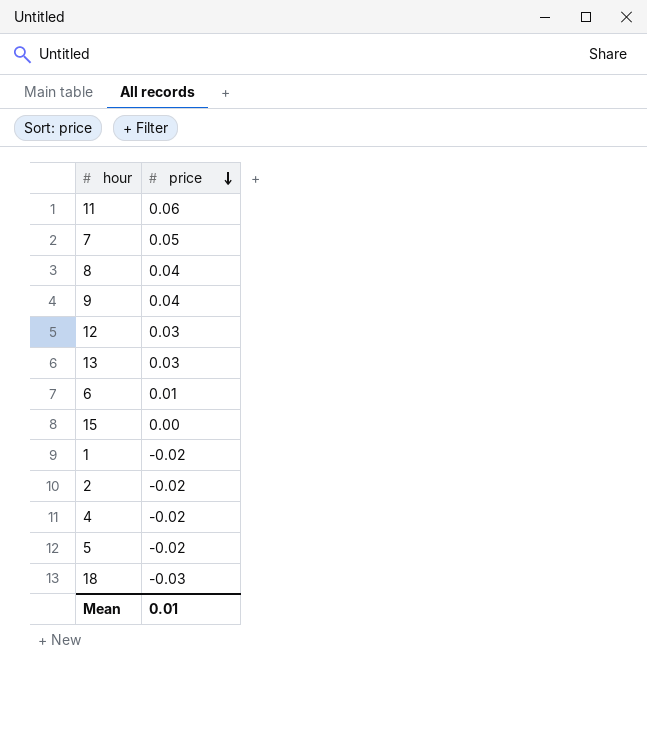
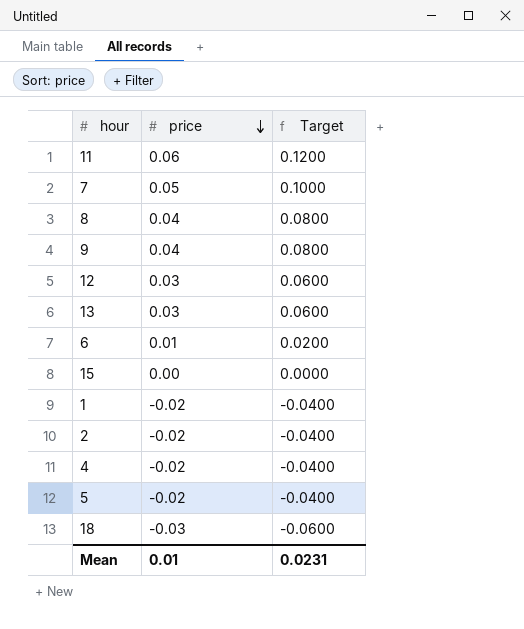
column Target | formula: none -> [price] * 2

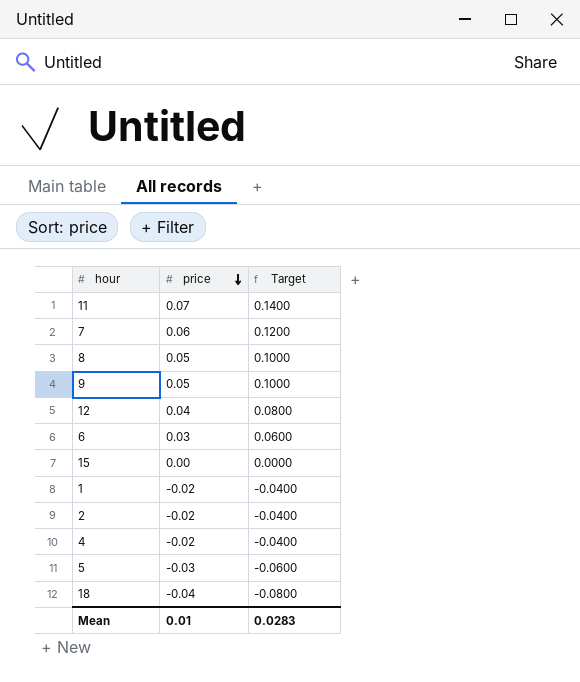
row 13: 0.03 | 0.0600 -> none
11 | price: 0.06 -> 0.07
11 | Target: 0.1200 -> 0.1400
7 | price: 0.05 -> 0.06
7 | Target: 0.1000 -> 0.1200
8 | price: 0.04 -> 0.05
8 | Target: 0.0800 -> 0.1000
9 | price: 0.04 -> 0.05
9 | Target: 0.0800 -> 0.1000
12 | price: 0.03 -> 0.04
12 | Target: 0.0600 -> 0.0800
6 | price: 0.01 -> 0.03
6 | Target: 0.0200 -> 0.0600
5 | price: -0.02 -> -0.03
5 | Target: -0.0400 -> -0.0600
18 | price: -0.03 -> -0.04
18 | Target: -0.0600 -> -0.0800
Mean | Target: 0.0231 -> 0.0283

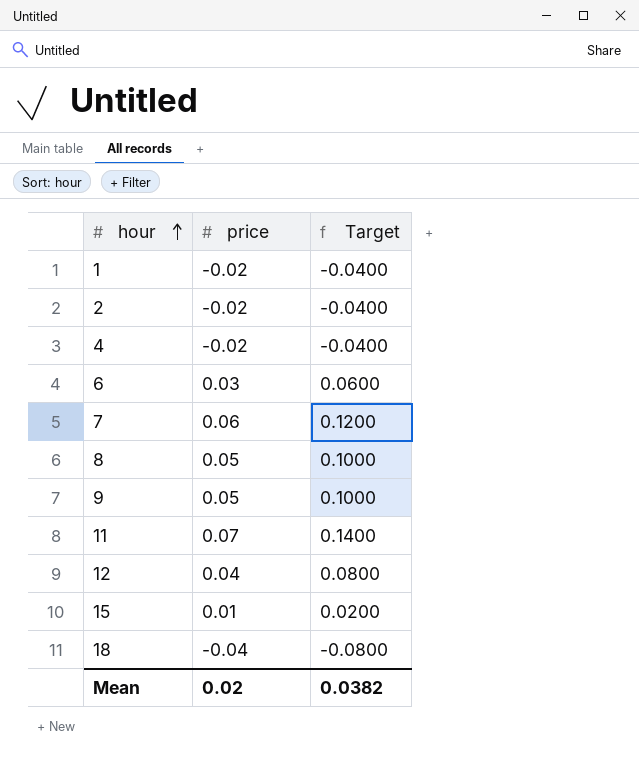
row order: price descending -> hour ascending
row 5: -0.03 | -0.0600 -> none
15 | price: 0.00 -> 0.01
15 | Target: 0.0000 -> 0.0200
Mean | price: 0.01 -> 0.02
Mean | Target: 0.0283 -> 0.0382

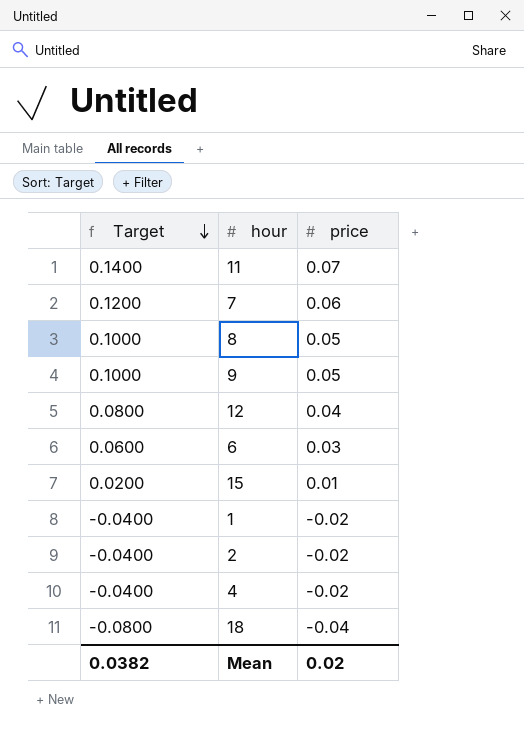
row order: hour ascending -> Target descending
column Target | position: 3 -> 1

